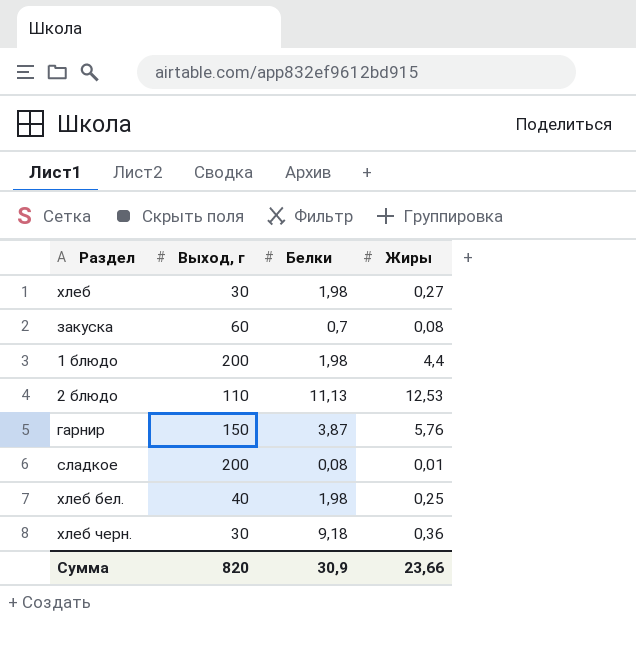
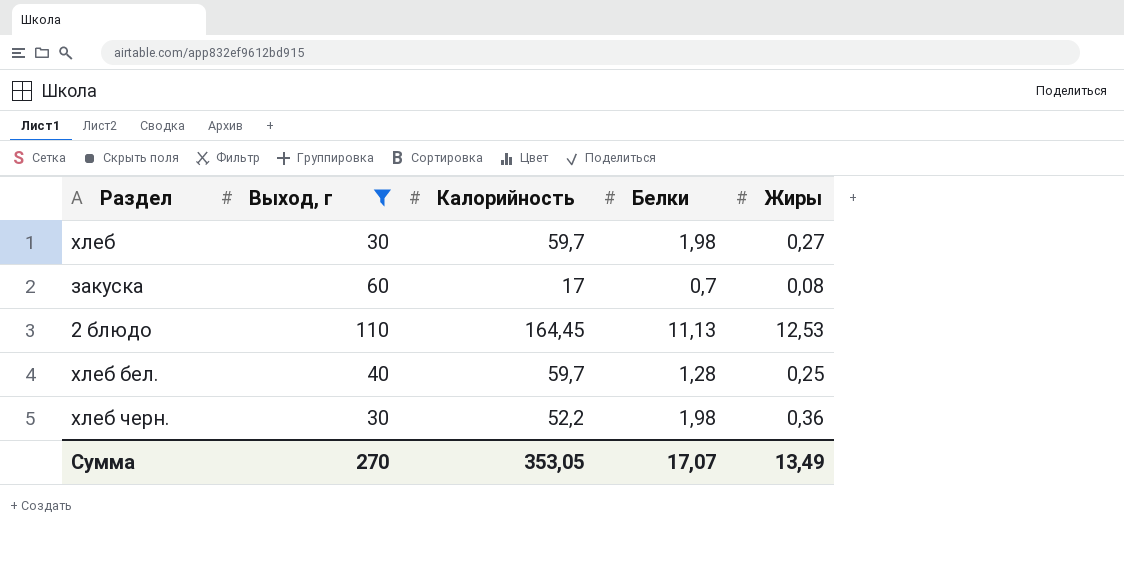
filter: none -> Выход, г <= 110
column Калорийность | position: none -> 3
хлеб бел. | Белки: 1,98 -> 1,28
хлеб черн. | Белки: 9,18 -> 1,98
Сумма | Выход, г: 820 -> 270
Сумма | Белки: 30,9 -> 17,07
Сумма | Жиры: 23,66 -> 13,49

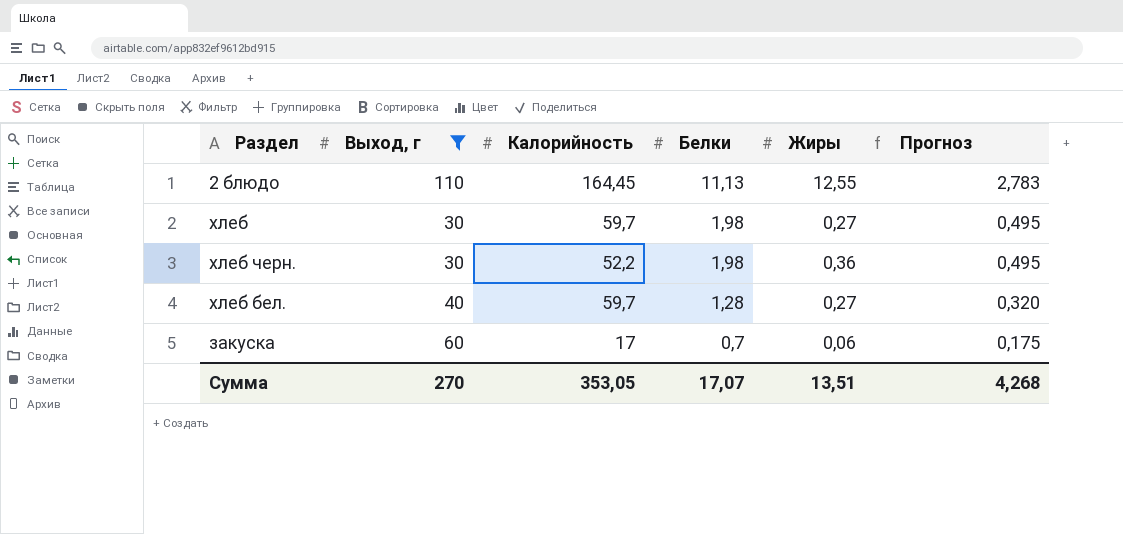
row order: none -> Белки descending
column Прогноз | formula: none -> [Белки] * 0,25
2 блюдо | Жиры: 12,53 -> 12,55
хлеб бел. | Жиры: 0,25 -> 0,27
закуска | Жиры: 0,08 -> 0,06
Сумма | Жиры: 13,49 -> 13,51

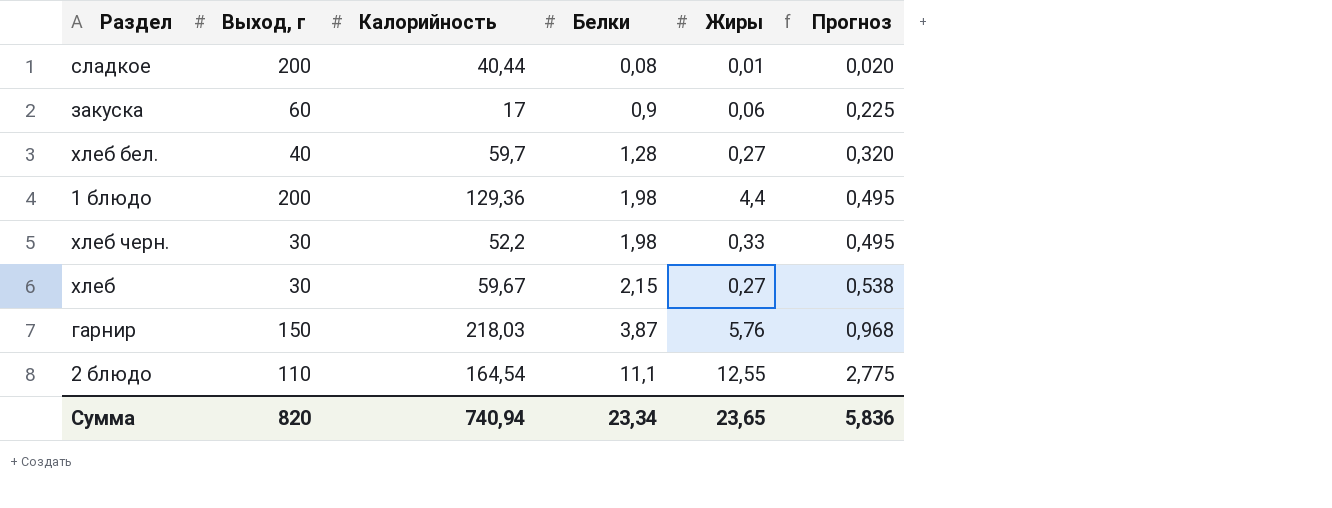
filter: Выход, г <= 110 -> none
row order: Белки descending -> Белки ascending
закуска | Белки: 0,7 -> 0,9
закуска | Прогноз: 0,175 -> 0,225
хлеб черн. | Жиры: 0,36 -> 0,33
хлеб | Калорийность: 59,7 -> 59,67
хлеб | Белки: 1,98 -> 2,15
хлеб | Прогноз: 0,495 -> 0,538
2 блюдо | Калорийность: 164,45 -> 164,54
2 блюдо | Белки: 11,13 -> 11,1
2 блюдо | Прогноз: 2,783 -> 2,775
Сумма | Выход, г: 270 -> 820
Сумма | Калорийность: 353,05 -> 740,94
Сумма | Белки: 17,07 -> 23,34
Сумма | Жиры: 13,51 -> 23,65
Сумма | Прогноз: 4,268 -> 5,836

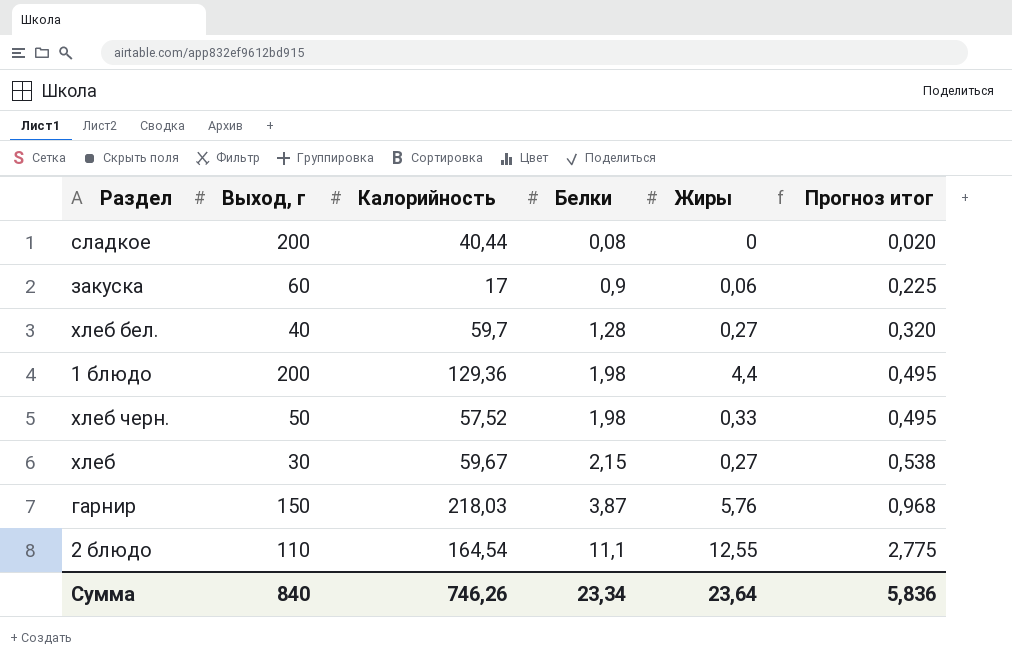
column name: Прогноз -> Прогноз итог
сладкое | Жиры: 0,01 -> 0
хлеб черн. | Выход, г: 30 -> 50
хлеб черн. | Калорийность: 52,2 -> 57,52
Сумма | Выход, г: 820 -> 840
Сумма | Калорийность: 740,94 -> 746,26
Сумма | Жиры: 23,65 -> 23,64

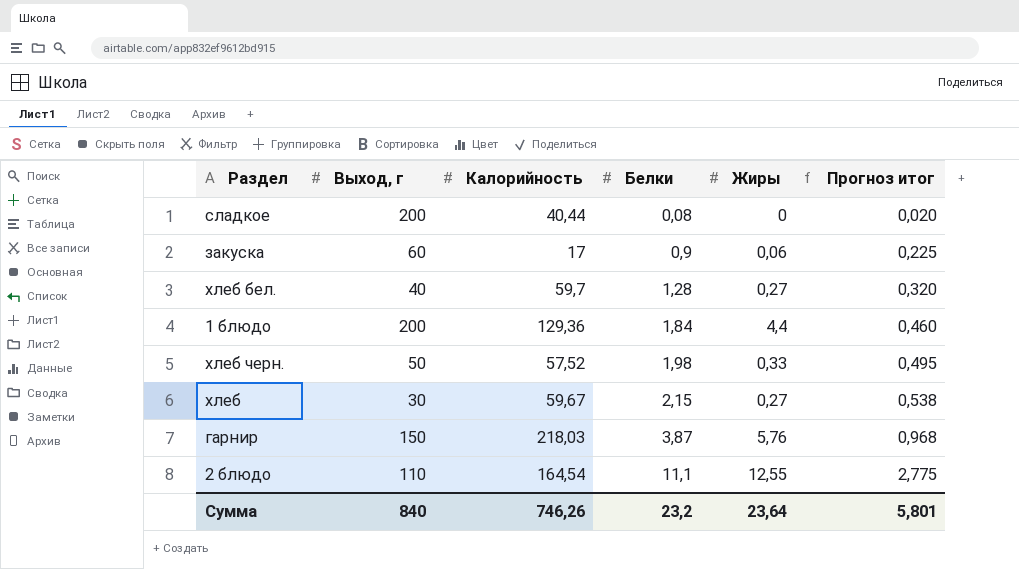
1 блюдо | Белки: 1,98 -> 1,84
1 блюдо | Прогноз итог: 0,495 -> 0,460
Сумма | Белки: 23,34 -> 23,2
Сумма | Прогноз итог: 5,836 -> 5,801

